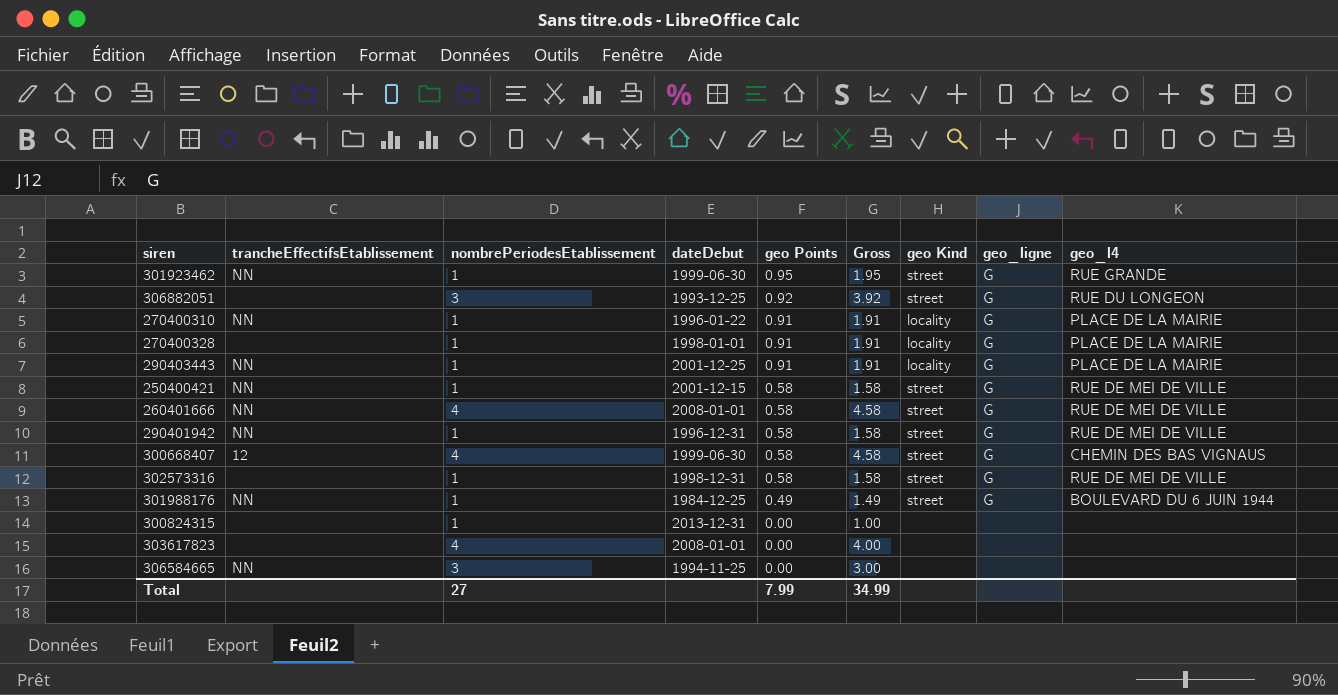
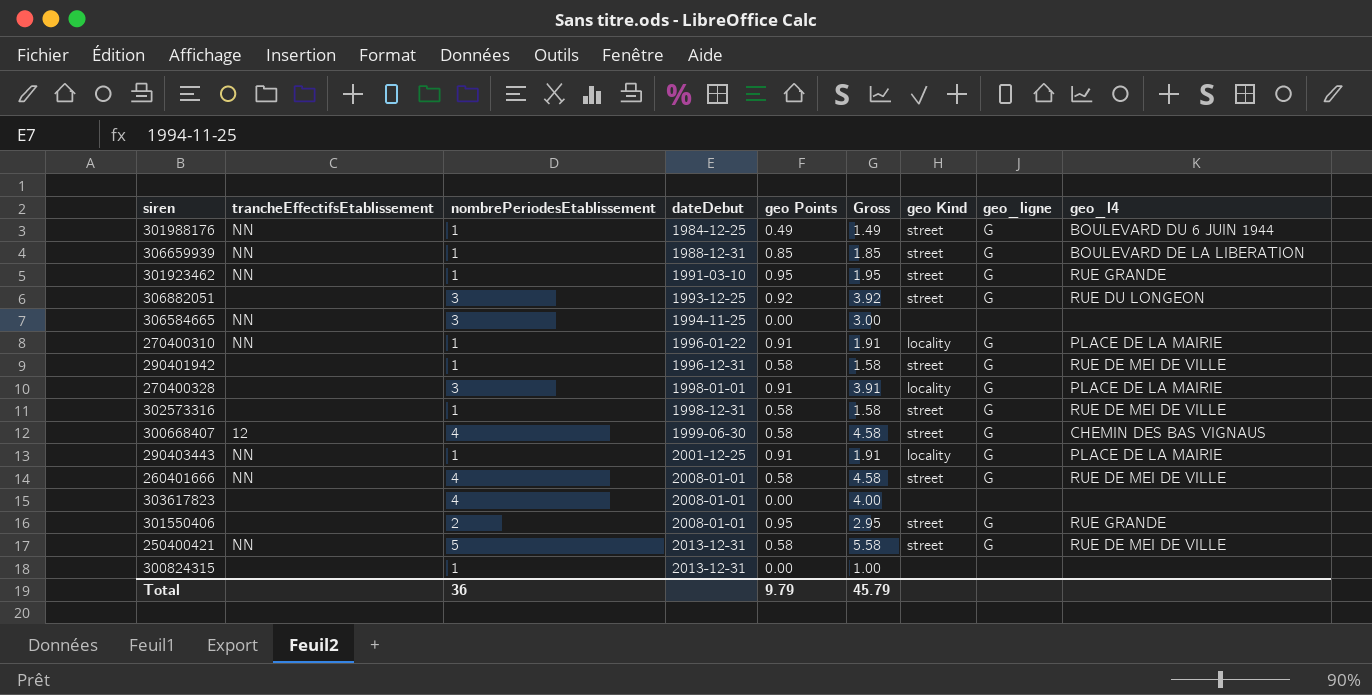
row order: geo Points descending -> dateDebut ascending
row 306659939: none -> NN | 1 | 1988-12-31 | 0.85 | 1.85 | street | G | BOULEVARD DE LA LIBERATION
301923462 | dateDebut: 1999-06-30 -> 1991-03-10
290401942 | trancheEffectifsEtablissement: NN -> none
270400328 | nombrePeriodesEtablissement: 1 -> 3
270400328 | Gross: 1.91 -> 3.91
row 301550406: none -> none | 2 | 2008-01-01 | 0.95 | 2.95 | street | G | RUE GRANDE
250400421 | nombrePeriodesEtablissement: 1 -> 5
250400421 | dateDebut: 2001-12-15 -> 2013-12-31
250400421 | Gross: 1.58 -> 5.58
Total | nombrePeriodesEtablissement: 27 -> 36
Total | geo Points: 7.99 -> 9.79
Total | Gross: 34.99 -> 45.79

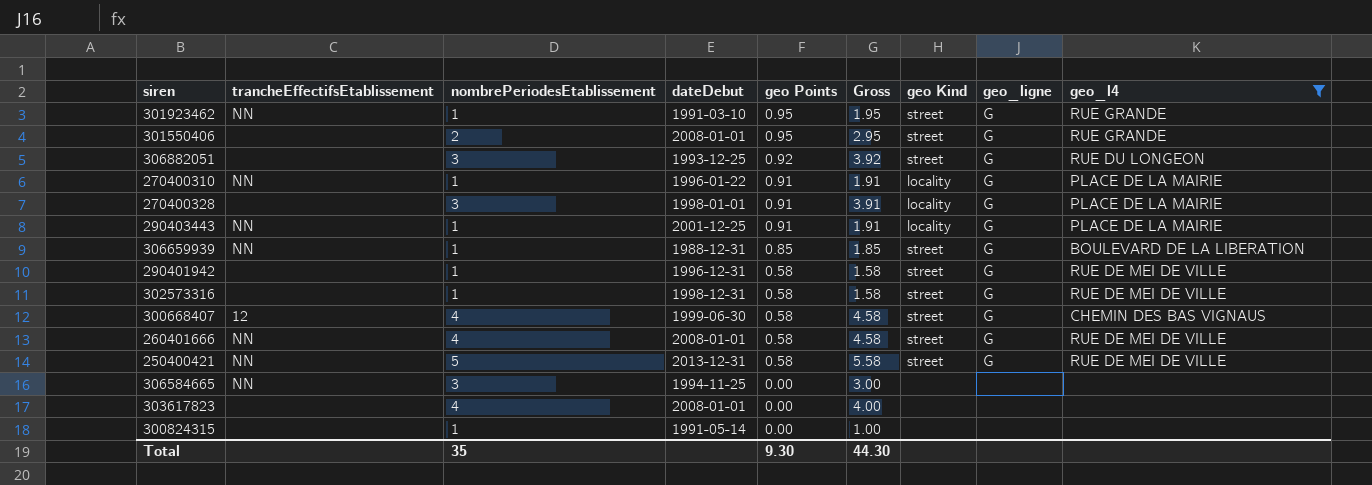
filter: none -> geo_l4 != BOULEVARD DU 6 JUIN 1944
row order: dateDebut ascending -> geo Points descending
300824315 | dateDebut: 2013-12-31 -> 1991-05-14
Total | nombrePeriodesEtablissement: 36 -> 35
Total | geo Points: 9.79 -> 9.30
Total | Gross: 45.79 -> 44.30

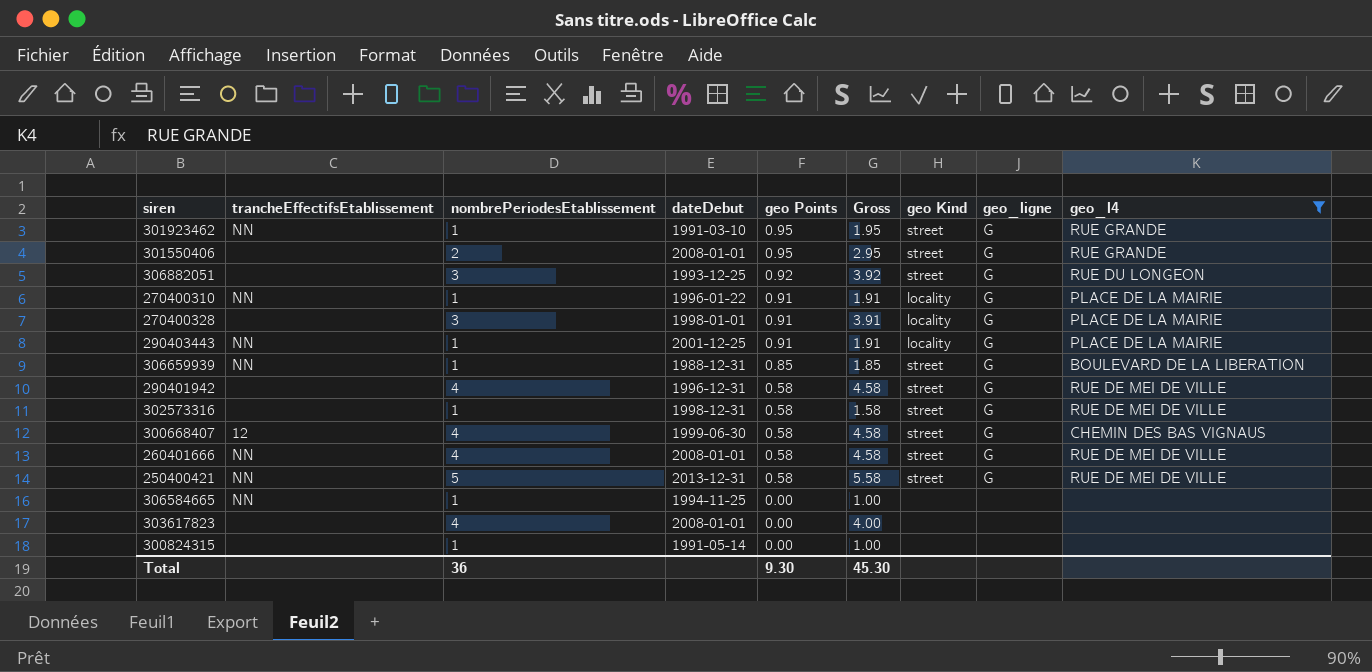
290401942 | nombrePeriodesEtablissement: 1 -> 4
290401942 | Gross: 1.58 -> 4.58
306584665 | nombrePeriodesEtablissement: 3 -> 1
306584665 | Gross: 3.00 -> 1.00
Total | nombrePeriodesEtablissement: 35 -> 36
Total | Gross: 44.30 -> 45.30

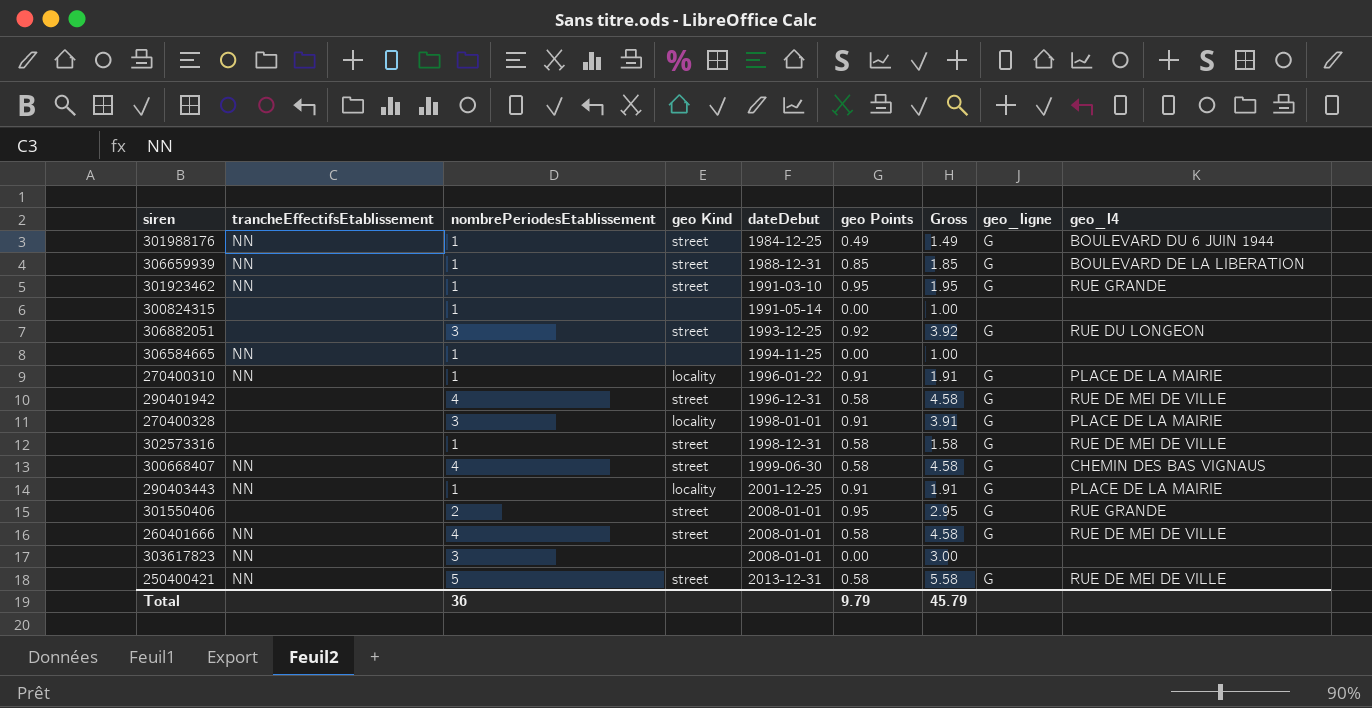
filter: geo_l4 != BOULEVARD DU 6 JUIN 1944 -> none
row order: geo Points descending -> dateDebut ascending
column geo Kind | position: 7 -> 4
300668407 | trancheEffectifsEtablissement: 12 -> NN
303617823 | trancheEffectifsEtablissement: none -> NN
303617823 | nombrePeriodesEtablissement: 4 -> 3
303617823 | Gross: 4.00 -> 3.00
Total | geo Points: 9.30 -> 9.79
Total | Gross: 45.30 -> 45.79

